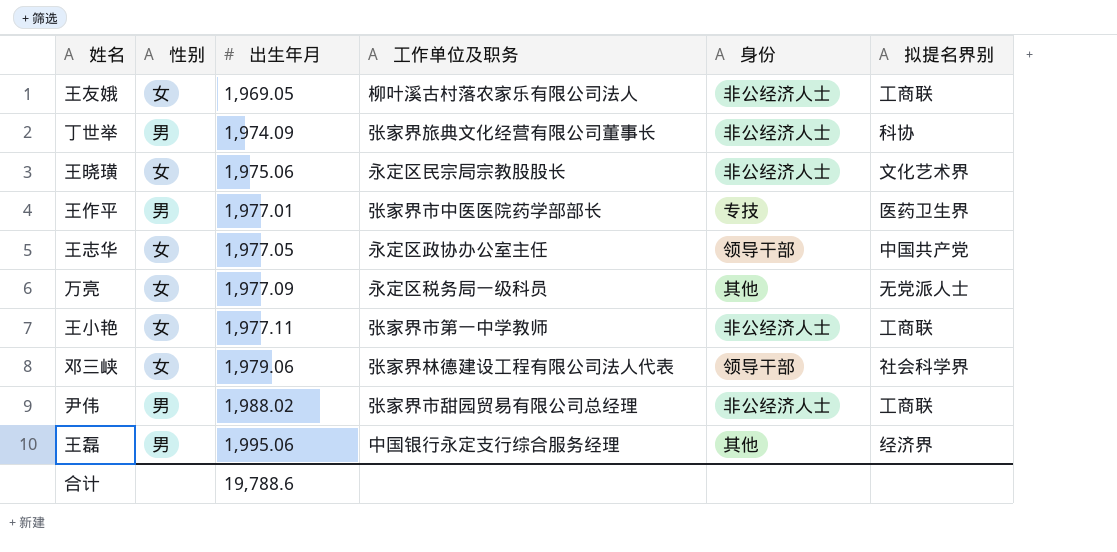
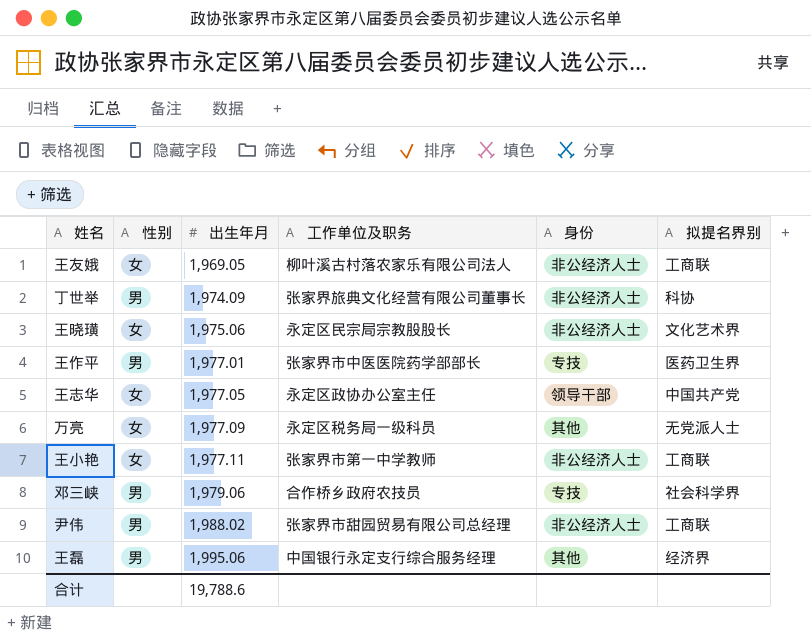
邓三峡 | 性别: 女 -> 男
邓三峡 | 工作单位及职务: 张家界林德建设工程有限公司法人代表 -> 合作桥乡政府农技员
邓三峡 | 身份: 领导干部 -> 专技

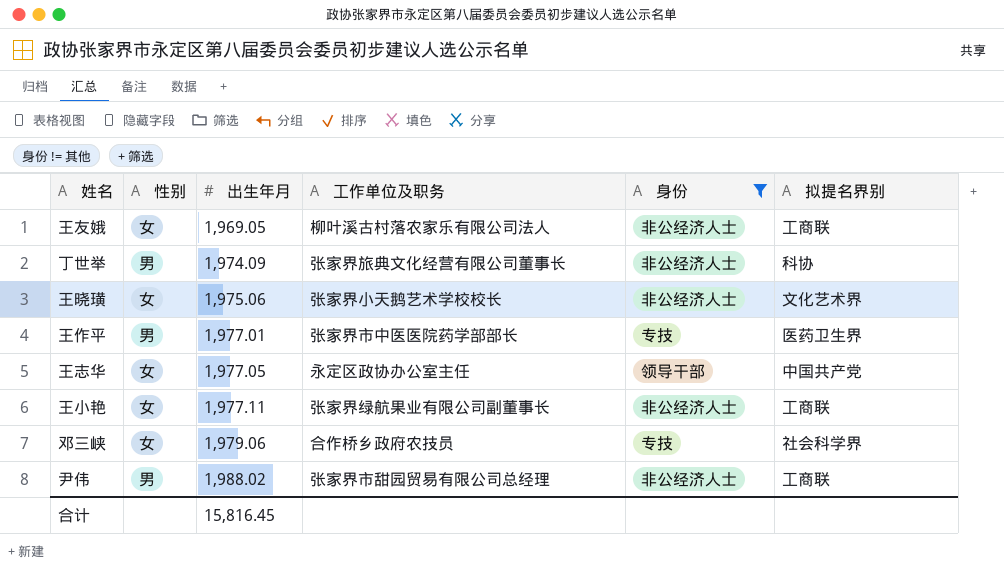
filter: none -> 身份 != 其他
王晓璜 | 工作单位及职务: 永定区民宗局宗教股股长 -> 张家界小天鹅艺术学校校长
王小艳 | 工作单位及职务: 张家界市第一中学教师 -> 张家界绿航果业有限公司副董事长
邓三峡 | 性别: 男 -> 女
合计 | 出生年月: 19,788.6 -> 15,816.45

